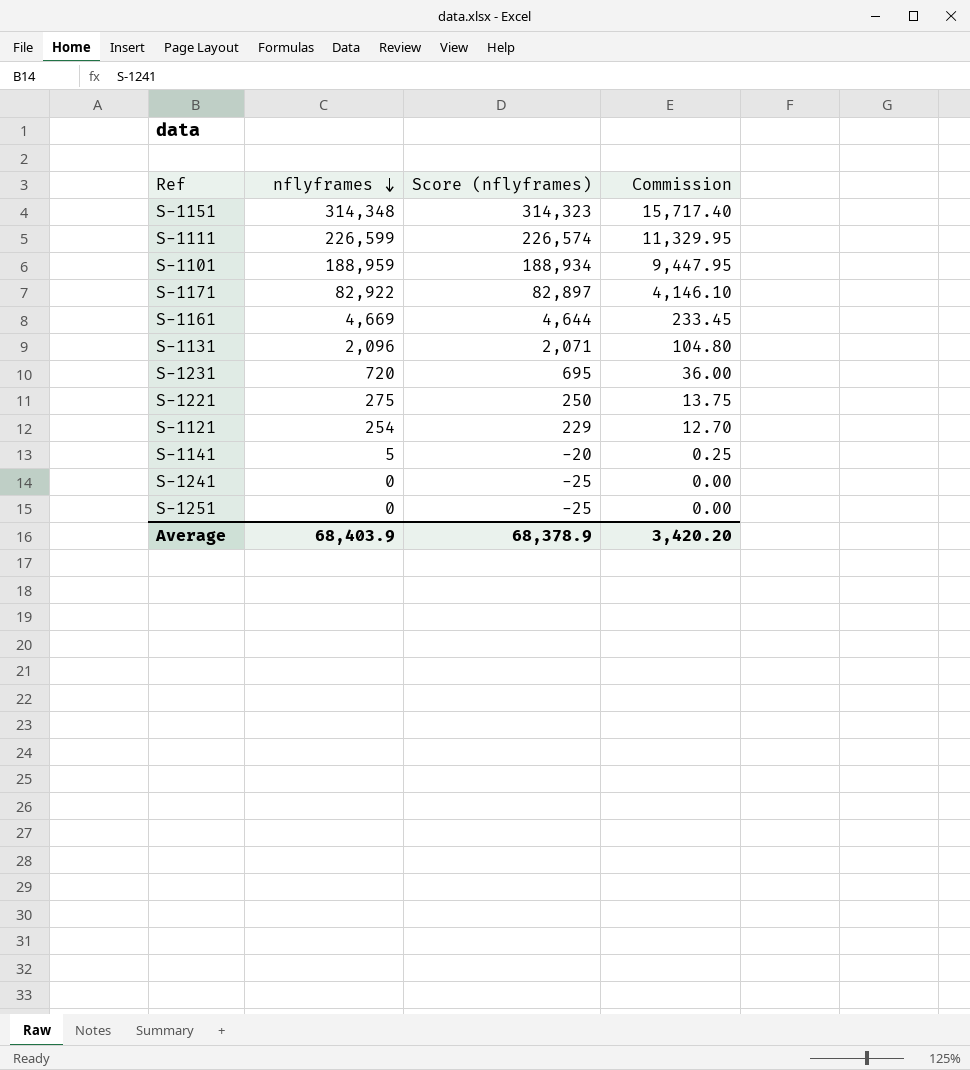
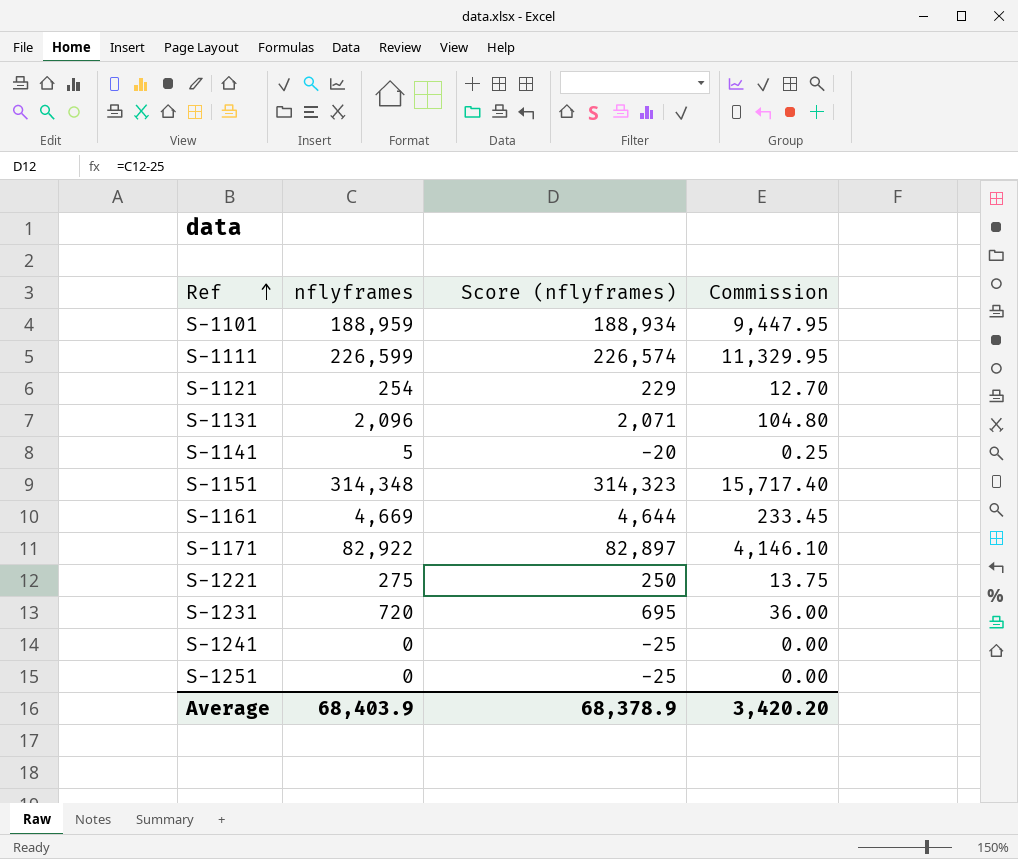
row order: nflyframes descending -> Ref ascending

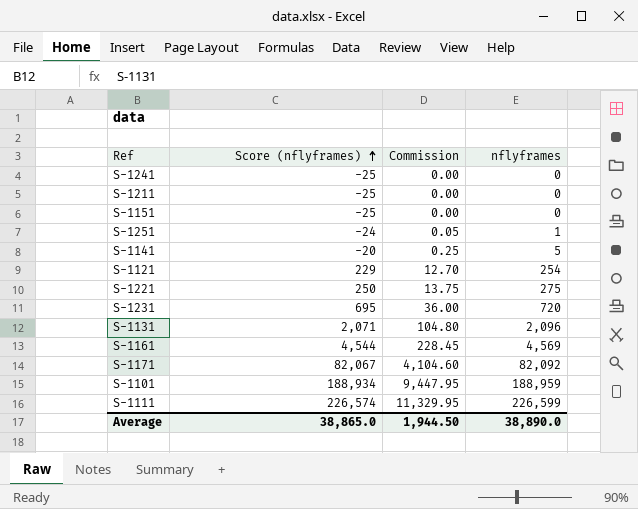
row order: Ref ascending -> Score (nflyframes) ascending
column nflyframes | position: 2 -> 4
row S-1211: none -> -25 | 0.00 | 0
S-1151 | Score (nflyframes): 314,323 -> -25
S-1151 | Commission: 15,717.40 -> 0.00
S-1151 | nflyframes: 314,348 -> 0
S-1251 | Score (nflyframes): -25 -> -24
S-1251 | Commission: 0.00 -> 0.05
S-1251 | nflyframes: 0 -> 1
S-1161 | Score (nflyframes): 4,644 -> 4,544
S-1161 | Commission: 233.45 -> 228.45
S-1161 | nflyframes: 4,669 -> 4,569
S-1171 | Score (nflyframes): 82,897 -> 82,067
S-1171 | Commission: 4,146.10 -> 4,104.60
S-1171 | nflyframes: 82,922 -> 82,092
Average | Score (nflyframes): 68,378.9 -> 38,865.0
Average | Commission: 3,420.20 -> 1,944.50
Average | nflyframes: 68,403.9 -> 38,890.0

